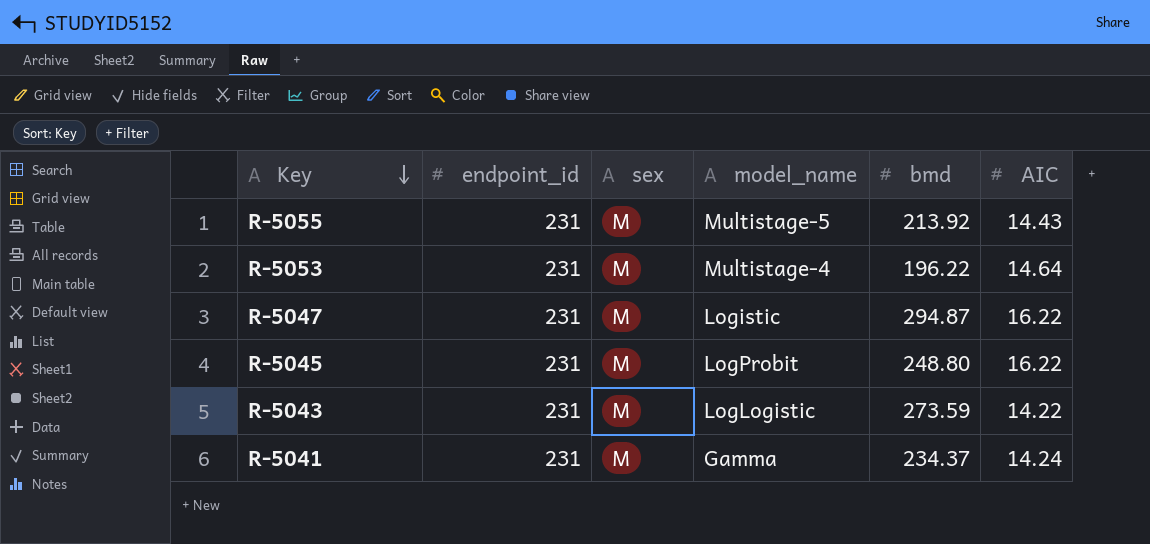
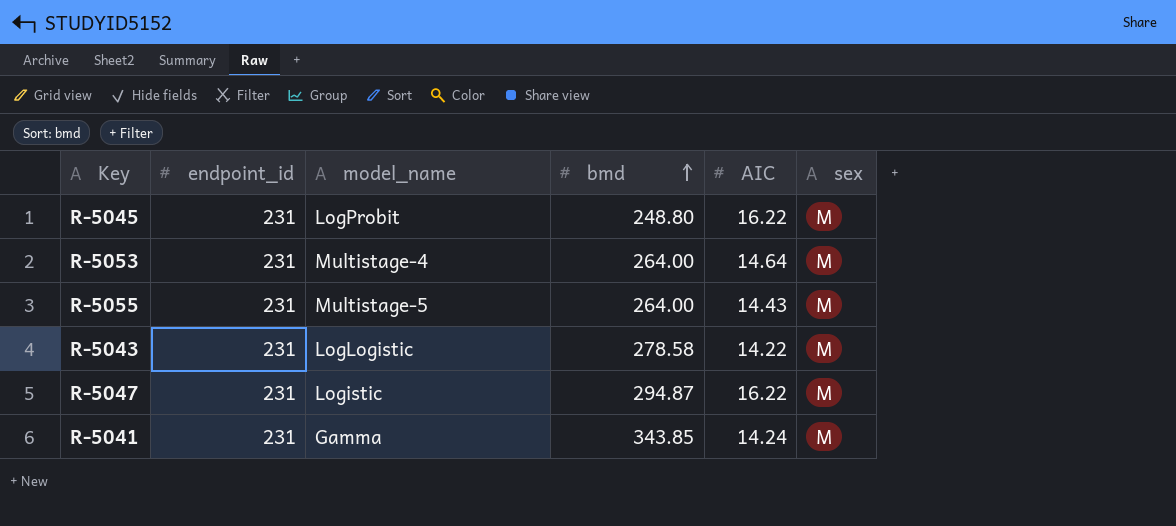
row order: Key descending -> bmd ascending
column sex | position: 3 -> 6
R-5053 | bmd: 196.22 -> 264.00
R-5055 | bmd: 213.92 -> 264.00
R-5043 | bmd: 273.59 -> 278.58
R-5041 | bmd: 234.37 -> 343.85

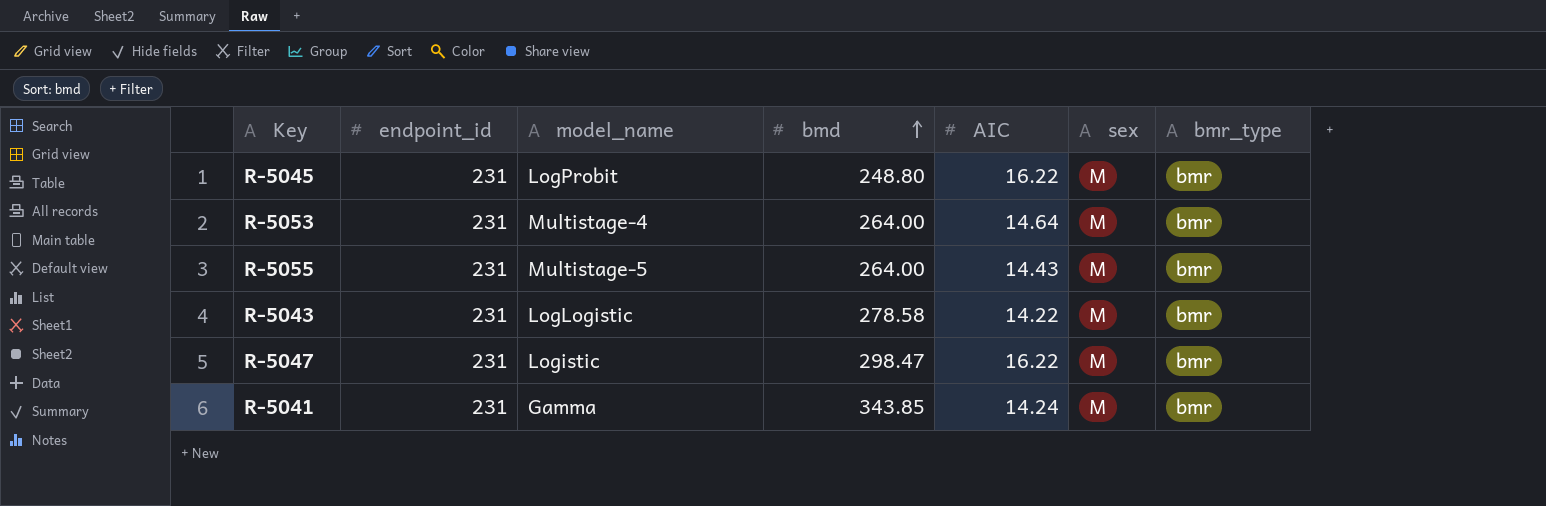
column bmr_type | position: none -> 7
R-5047 | bmd: 294.87 -> 298.47

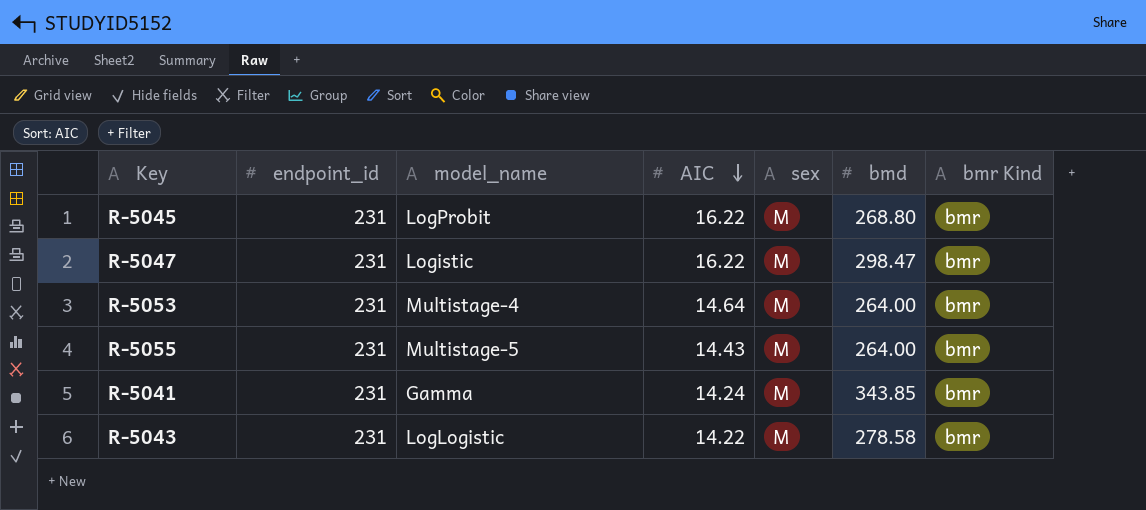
row order: bmd ascending -> AIC descending
column bmd | position: 4 -> 6
column name: bmr_type -> bmr Kind
R-5045 | bmd: 248.80 -> 268.80

